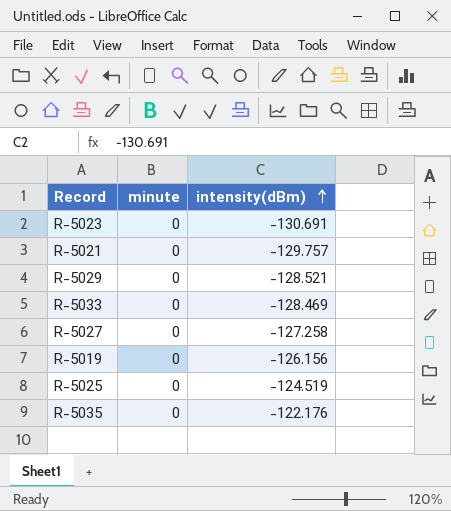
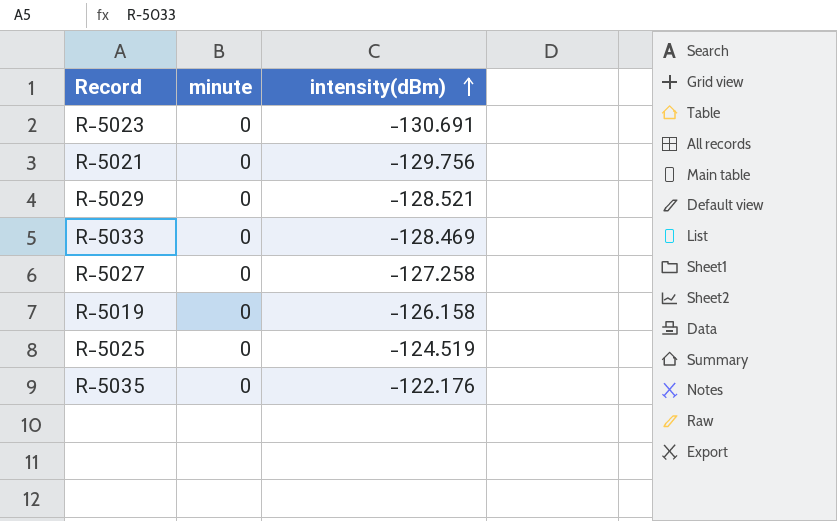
R-5021 | intensity(dBm): -129.757 -> -129.756
R-5019 | intensity(dBm): -126.156 -> -126.158

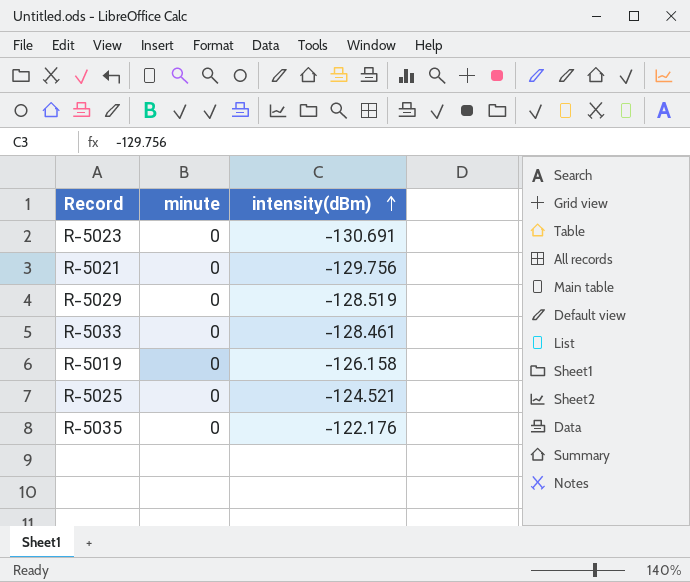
row R-5027: 0 | -127.258 -> none
R-5029 | intensity(dBm): -128.521 -> -128.519
R-5033 | intensity(dBm): -128.469 -> -128.461
R-5025 | intensity(dBm): -124.519 -> -124.521

